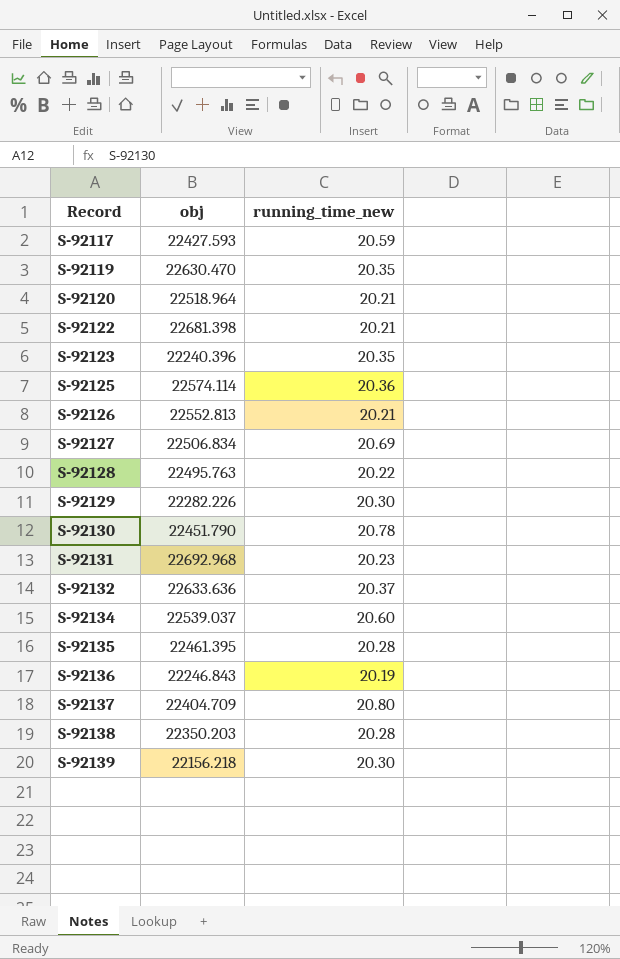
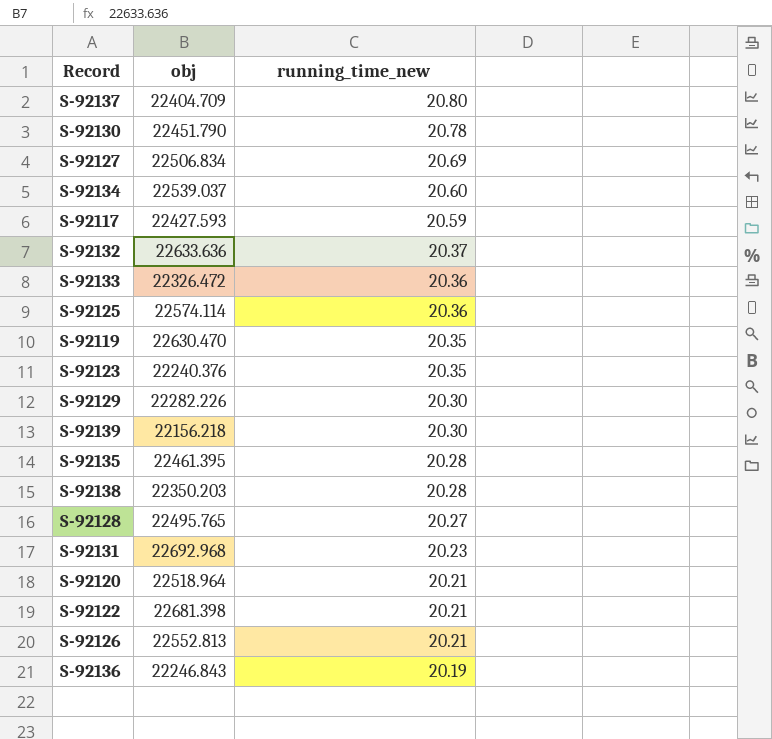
row order: Record ascending -> running_time_new descending
row S-92133: none -> 22326.472 | 20.36
S-92123 | obj: 22240.396 -> 22240.376
S-92128 | obj: 22495.763 -> 22495.765
S-92128 | running_time_new: 20.22 -> 20.27

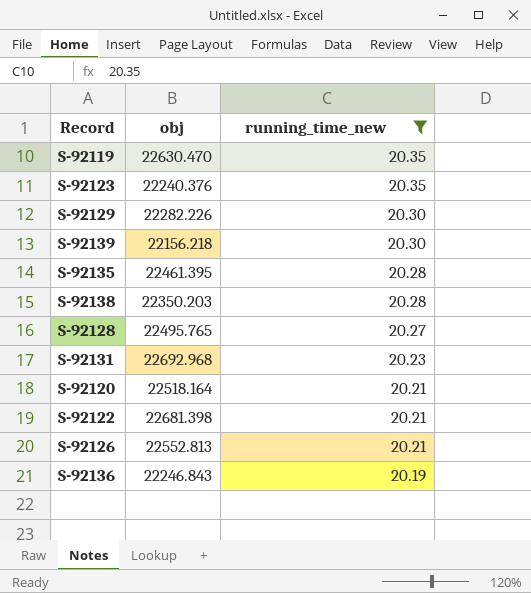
filter: none -> running_time_new <= 20.35
S-92120 | obj: 22518.964 -> 22518.164

